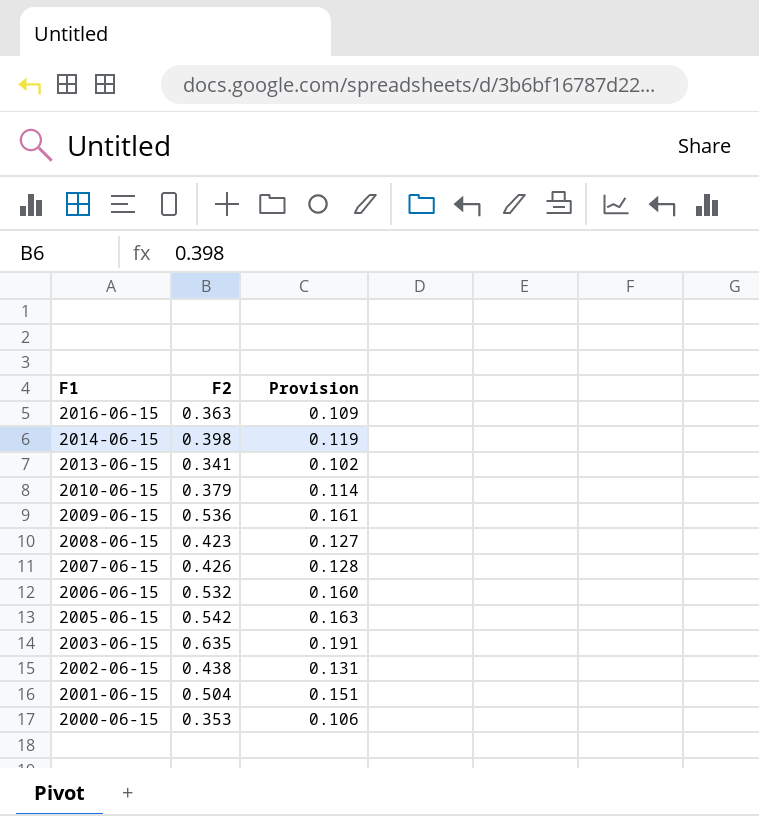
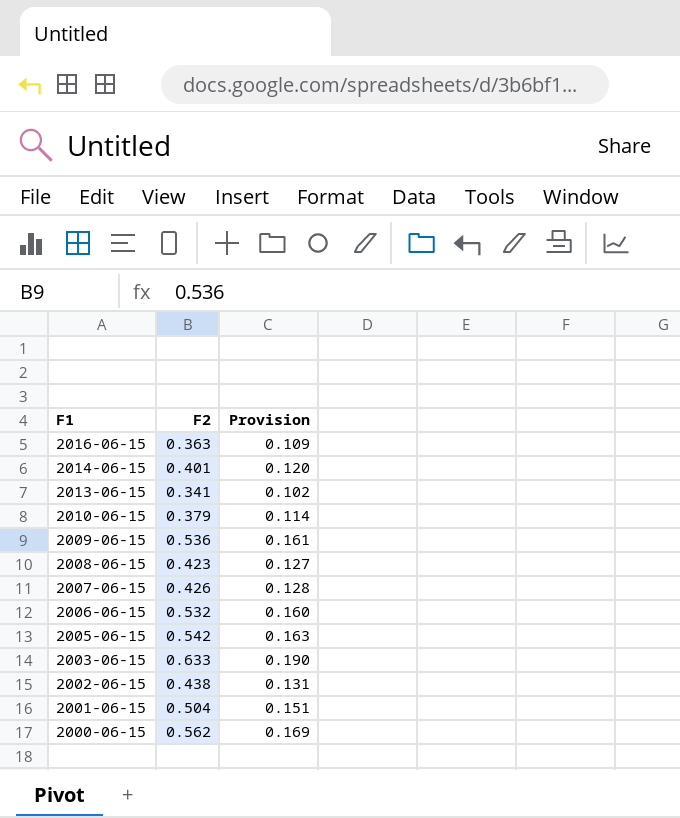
2014-06-15 | F2: 0.398 -> 0.401
2014-06-15 | Provision: 0.119 -> 0.120
2003-06-15 | F2: 0.635 -> 0.633
2003-06-15 | Provision: 0.191 -> 0.190
2000-06-15 | F2: 0.353 -> 0.562
2000-06-15 | Provision: 0.106 -> 0.169

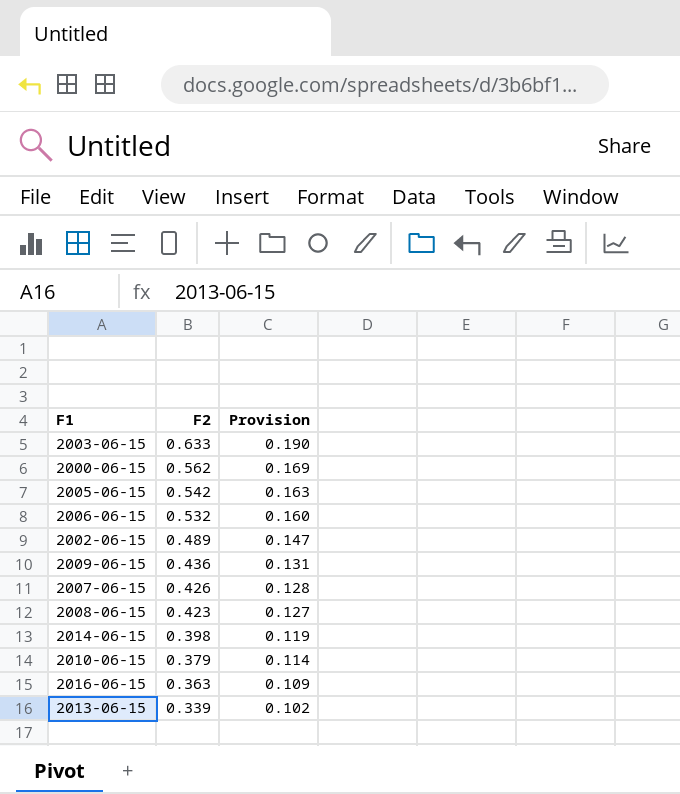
row order: F1 descending -> F2 descending
row 2001-06-15: 0.504 | 0.151 -> none
2002-06-15 | F2: 0.438 -> 0.489
2002-06-15 | Provision: 0.131 -> 0.147
2009-06-15 | F2: 0.536 -> 0.436
2009-06-15 | Provision: 0.161 -> 0.131
2014-06-15 | F2: 0.401 -> 0.398
2014-06-15 | Provision: 0.120 -> 0.119
2013-06-15 | F2: 0.341 -> 0.339

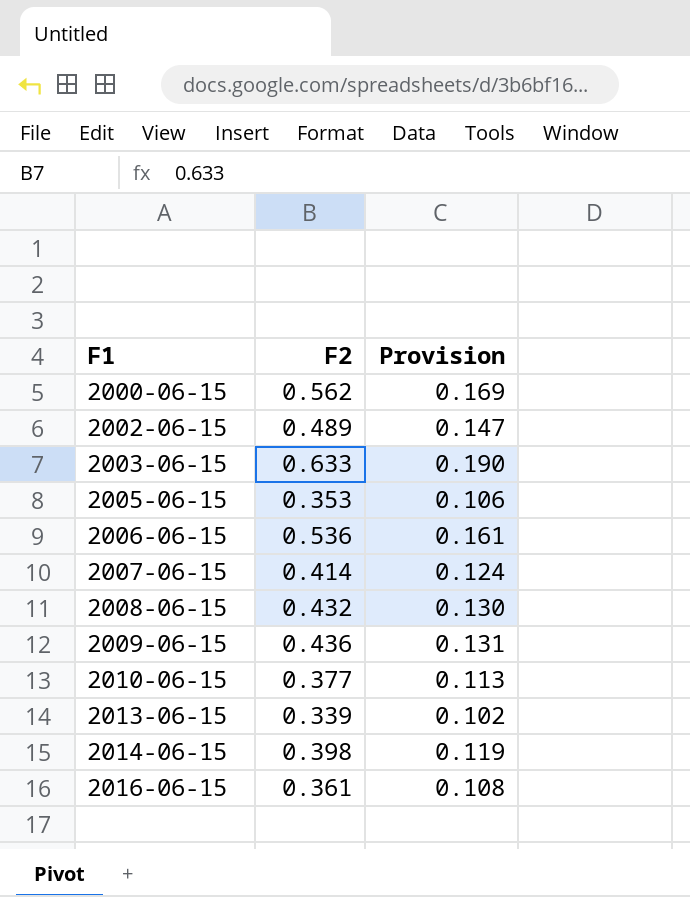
row order: F2 descending -> F1 ascending
2005-06-15 | F2: 0.542 -> 0.353
2005-06-15 | Provision: 0.163 -> 0.106
2006-06-15 | F2: 0.532 -> 0.536
2006-06-15 | Provision: 0.160 -> 0.161
2007-06-15 | F2: 0.426 -> 0.414
2007-06-15 | Provision: 0.128 -> 0.124
2008-06-15 | F2: 0.423 -> 0.432
2008-06-15 | Provision: 0.127 -> 0.130
2010-06-15 | F2: 0.379 -> 0.377
2010-06-15 | Provision: 0.114 -> 0.113
2016-06-15 | F2: 0.363 -> 0.361
2016-06-15 | Provision: 0.109 -> 0.108

